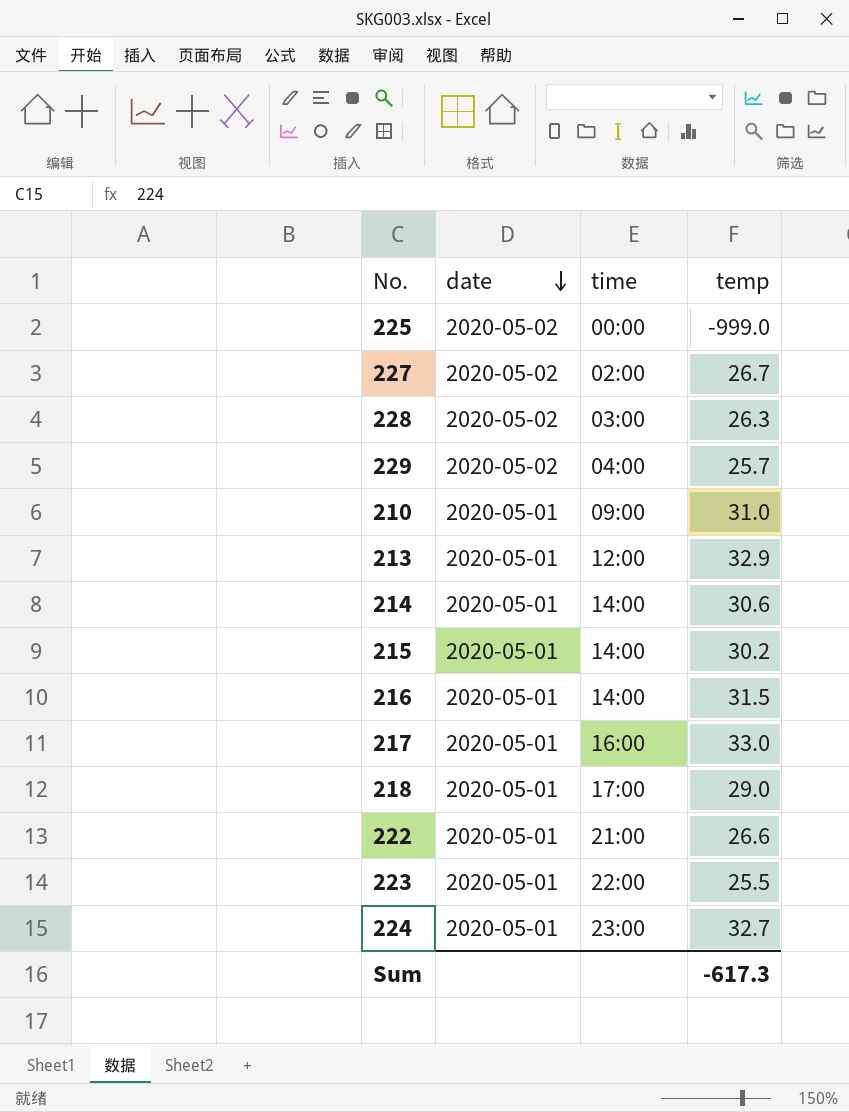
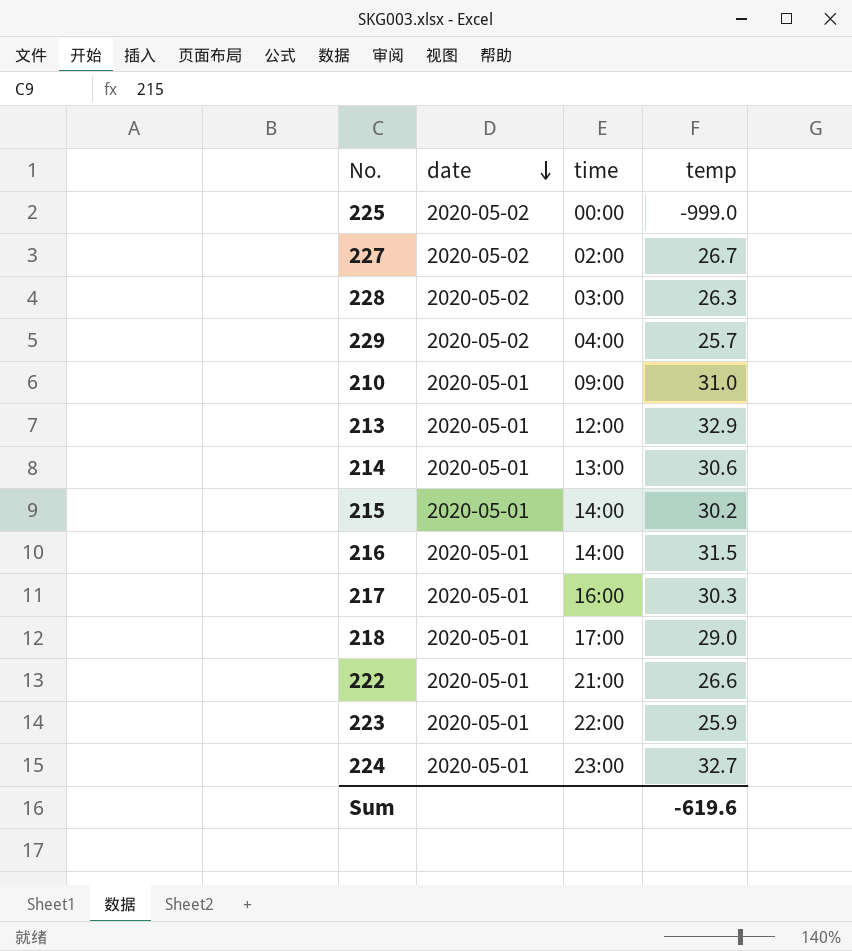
214 | time: 14:00 -> 13:00
217 | temp: 33.0 -> 30.3
223 | temp: 25.5 -> 25.9
Sum | temp: -617.3 -> -619.6

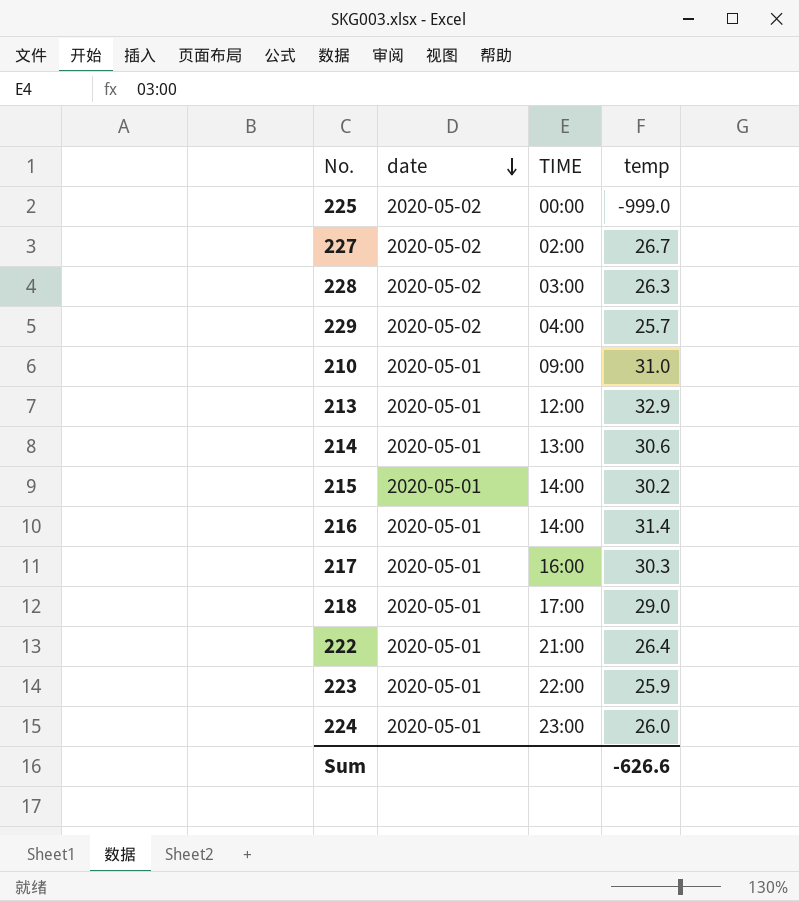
column name: time -> TIME
216 | temp: 31.5 -> 31.4
222 | temp: 26.6 -> 26.4
224 | temp: 32.7 -> 26.0
Sum | temp: -619.6 -> -626.6

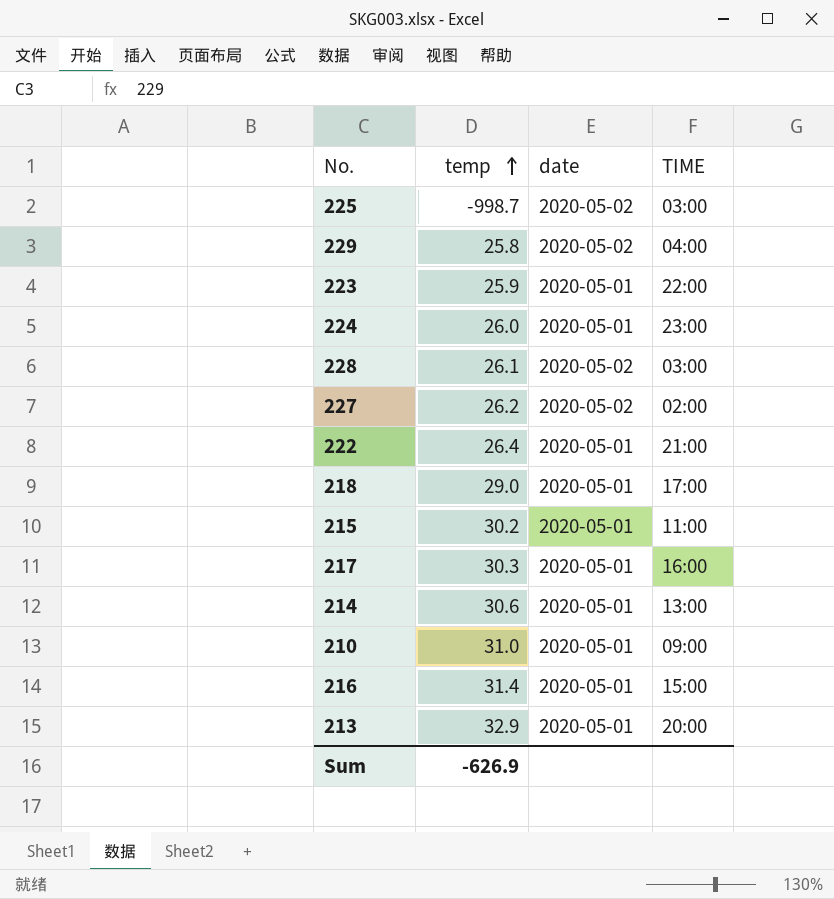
row order: date descending -> temp ascending
column temp | position: 4 -> 2
225 | temp: -999.0 -> -998.7
225 | TIME: 00:00 -> 03:00
229 | temp: 25.7 -> 25.8
228 | temp: 26.3 -> 26.1
227 | temp: 26.7 -> 26.2
215 | TIME: 14:00 -> 11:00
216 | TIME: 14:00 -> 15:00
213 | TIME: 12:00 -> 20:00
Sum | temp: -626.6 -> -626.9

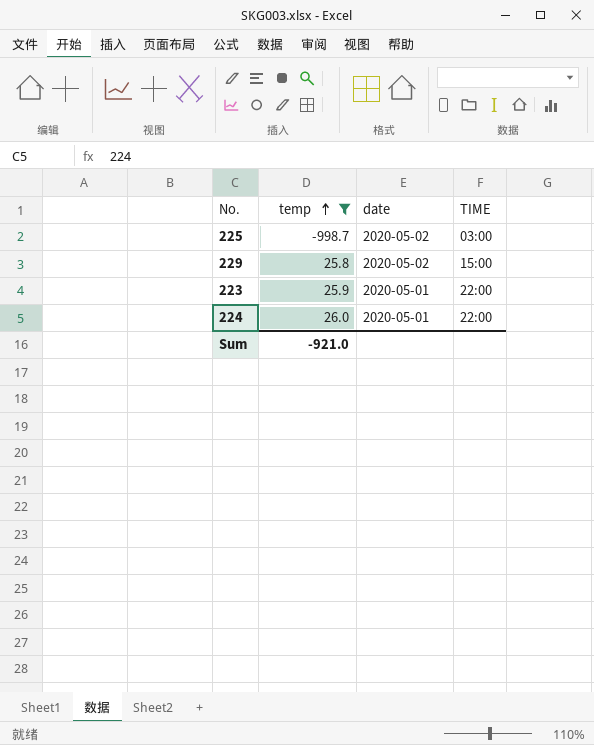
filter: none -> temp <= 26.0
229 | TIME: 04:00 -> 15:00
224 | TIME: 23:00 -> 22:00
Sum | temp: -626.9 -> -921.0

